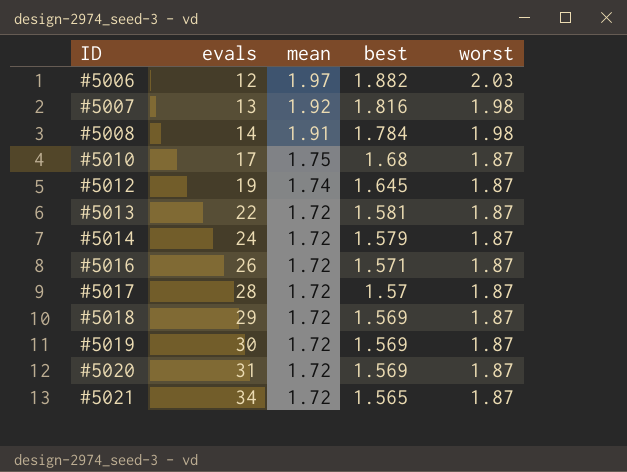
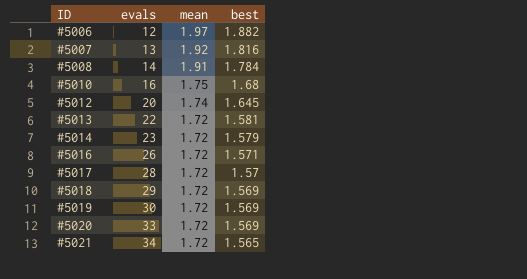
column worst | position: 5 -> none
#5010 | evals: 17 -> 16
#5012 | evals: 19 -> 20
#5014 | evals: 24 -> 23
#5020 | evals: 31 -> 33

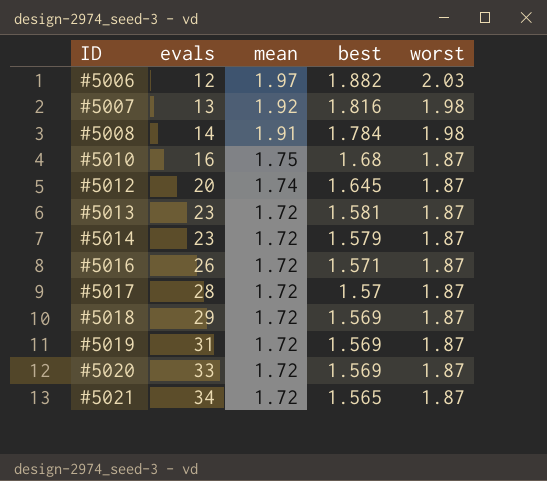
column worst | position: none -> 5
#5013 | evals: 22 -> 23
#5019 | evals: 30 -> 31

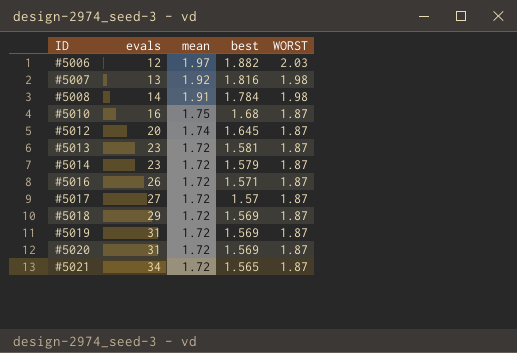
column name: worst -> WORST
#5017 | evals: 28 -> 27
#5020 | evals: 33 -> 31

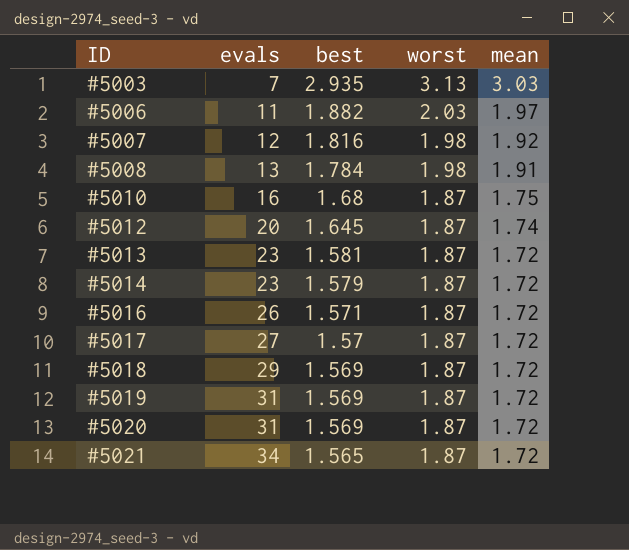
column name: WORST -> worst
column mean | position: 3 -> 5
row #5003: none -> 7 | 2.935 | 3.13 | 3.03
#5006 | evals: 12 -> 11
#5007 | evals: 13 -> 12
#5008 | evals: 14 -> 13

